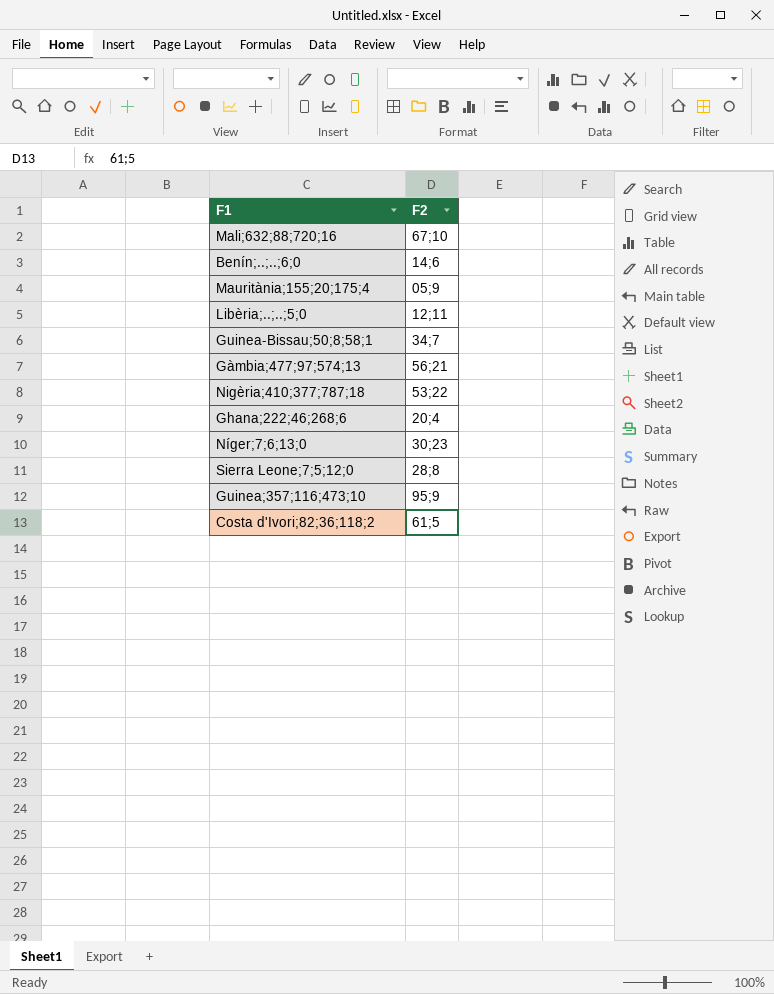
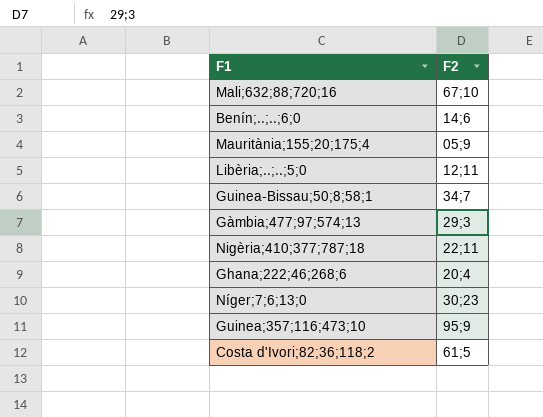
row Sierra Leone;7;5;12;0: 28;8 -> none
Gàmbia;477;97;574;13 | F2: 56;21 -> 29;3
Nigèria;410;377;787;18 | F2: 53;22 -> 22;11

